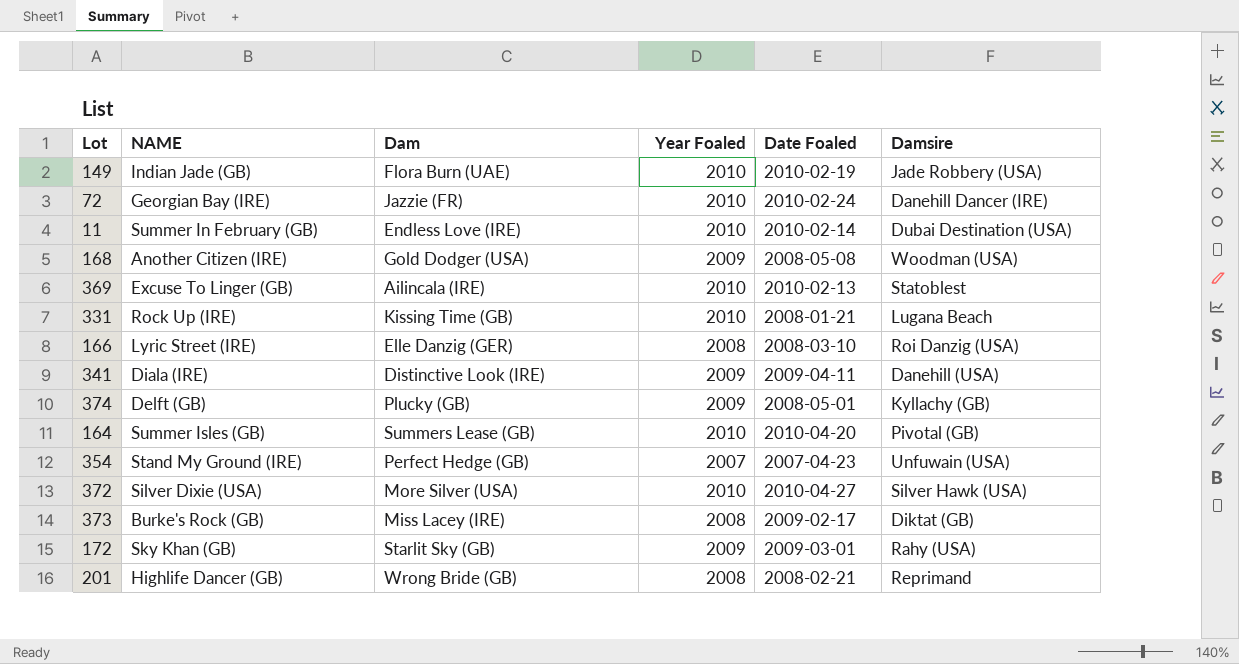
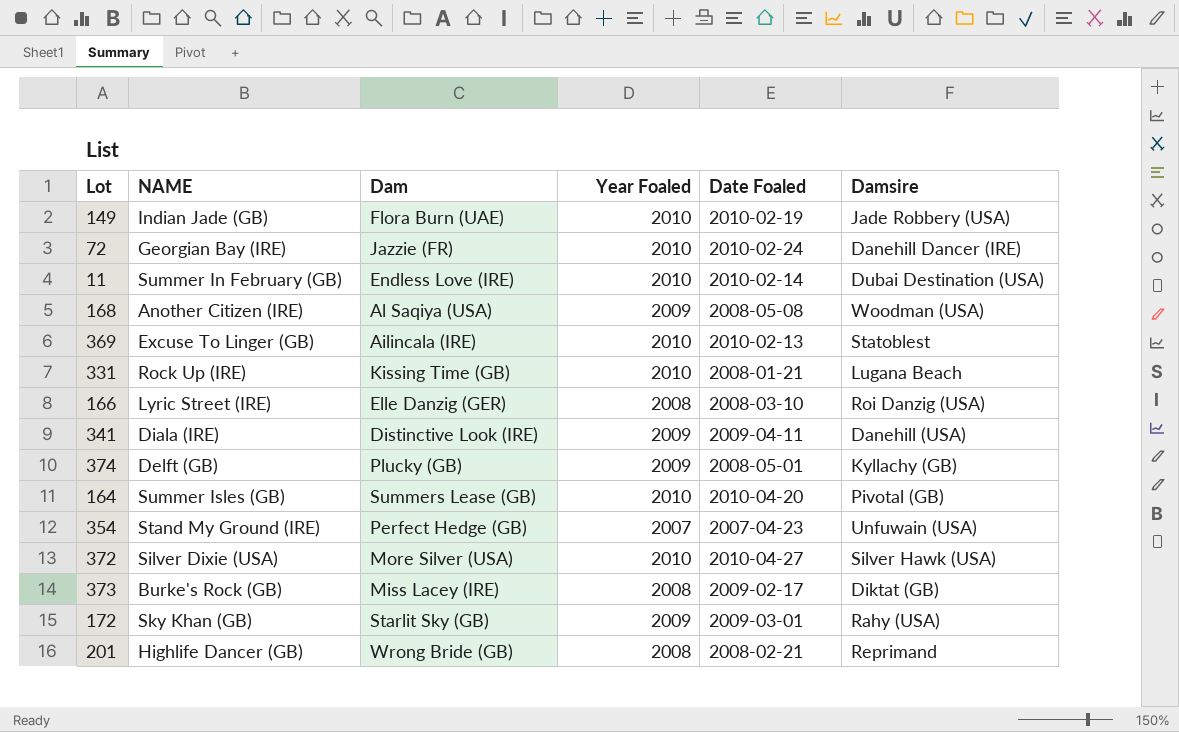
168 | Dam: Gold Dodger (USA) -> Al Saqiya (USA)

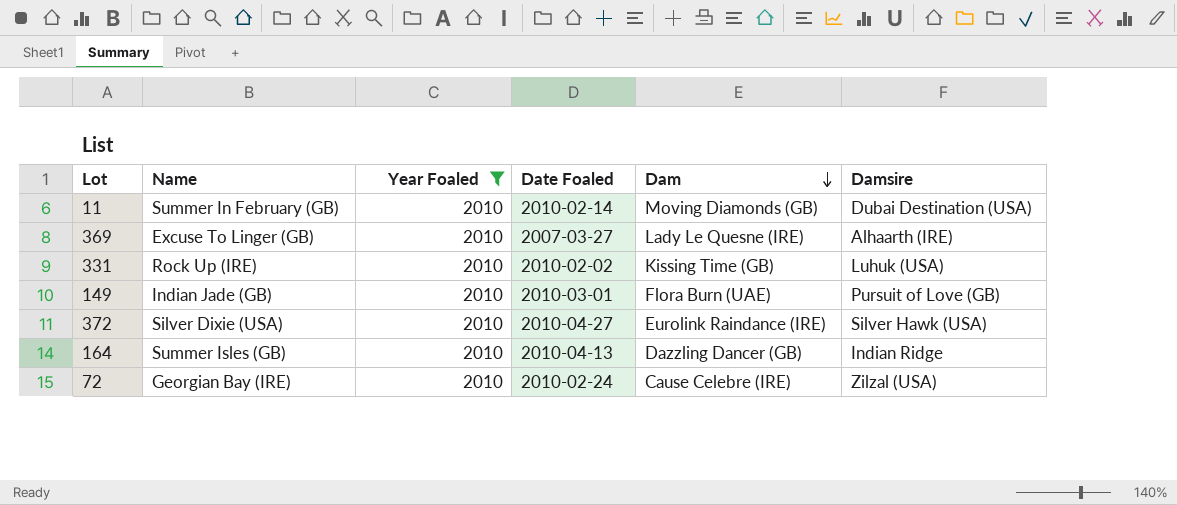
filter: none -> Year Foaled = 2010
row order: none -> Dam descending
column name: NAME -> Name
column Dam | position: 3 -> 5
11 | Dam: Endless Love (IRE) -> Moving Diamonds (GB)
369 | Date Foaled: 2010-02-13 -> 2007-03-27
369 | Dam: Ailincala (IRE) -> Lady Le Quesne (IRE)
369 | Damsire: Statoblest -> Alhaarth (IRE)
331 | Date Foaled: 2008-01-21 -> 2010-02-02
331 | Damsire: Lugana Beach -> Luhuk (USA)
149 | Date Foaled: 2010-02-19 -> 2010-03-01
149 | Damsire: Jade Robbery (USA) -> Pursuit of Love (GB)
372 | Dam: More Silver (USA) -> Eurolink Raindance (IRE)
164 | Date Foaled: 2010-04-20 -> 2010-04-13
164 | Dam: Summers Lease (GB) -> Dazzling Dancer (GB)
164 | Damsire: Pivotal (GB) -> Indian Ridge
72 | Dam: Jazzie (FR) -> Cause Celebre (IRE)
72 | Damsire: Danehill Dancer (IRE) -> Zilzal (USA)

